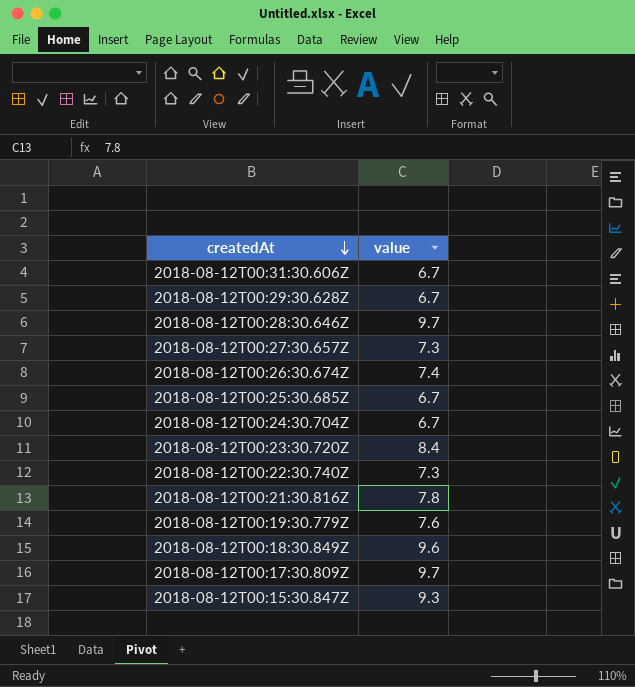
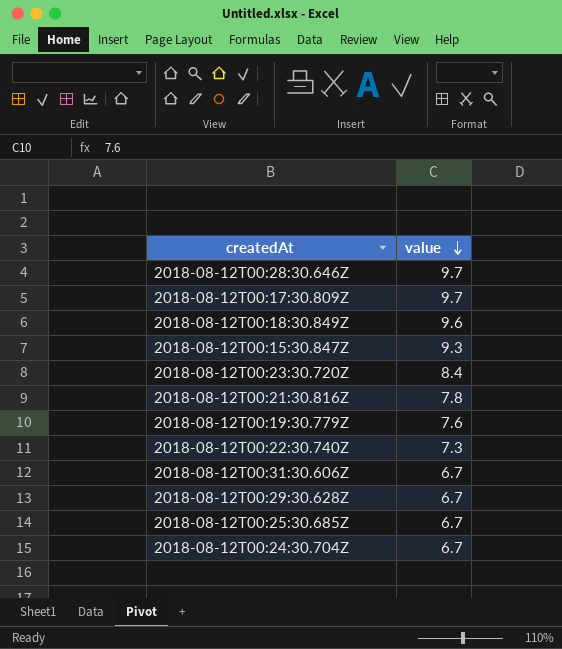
row order: createdAt descending -> value descending
row 2018-08-12T00:27:30.657Z: 7.3 -> none
row 2018-08-12T00:26:30.674Z: 7.4 -> none

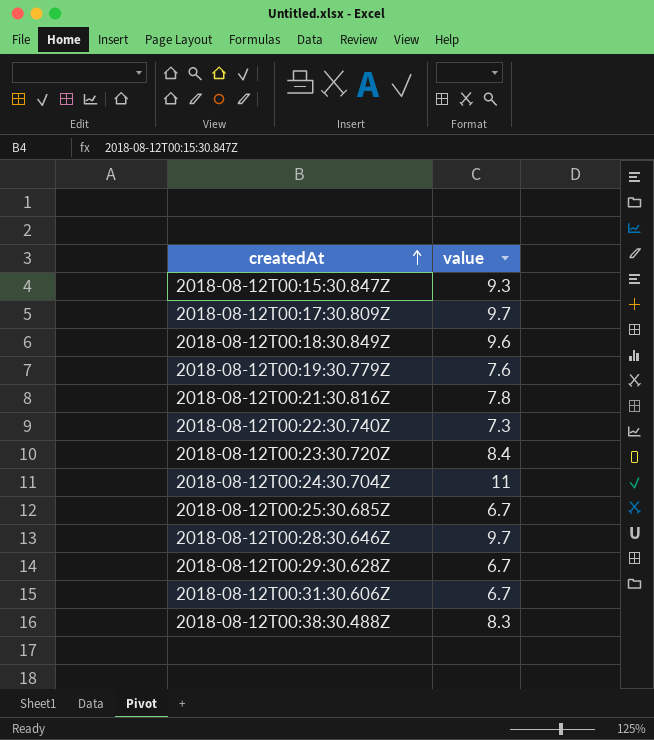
row order: value descending -> createdAt ascending
2018-08-12T00:24:30.704Z | value: 6.7 -> 11
row 2018-08-12T00:38:30.488Z: none -> 8.3

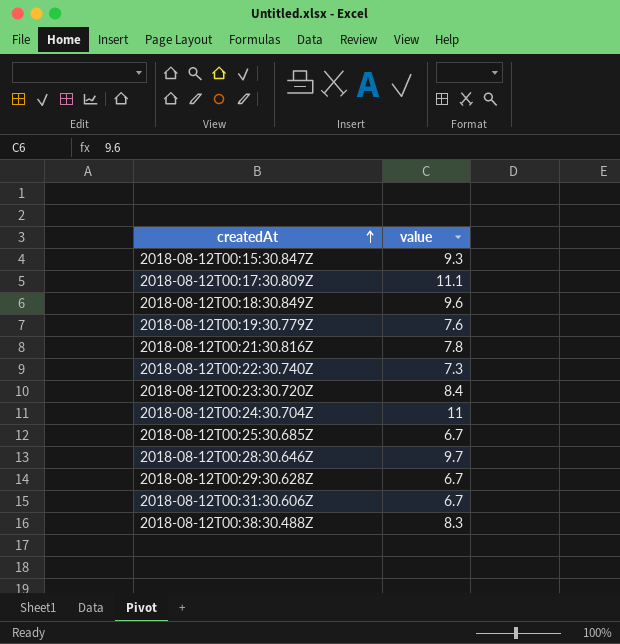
2018-08-12T00:17:30.809Z | value: 9.7 -> 11.1

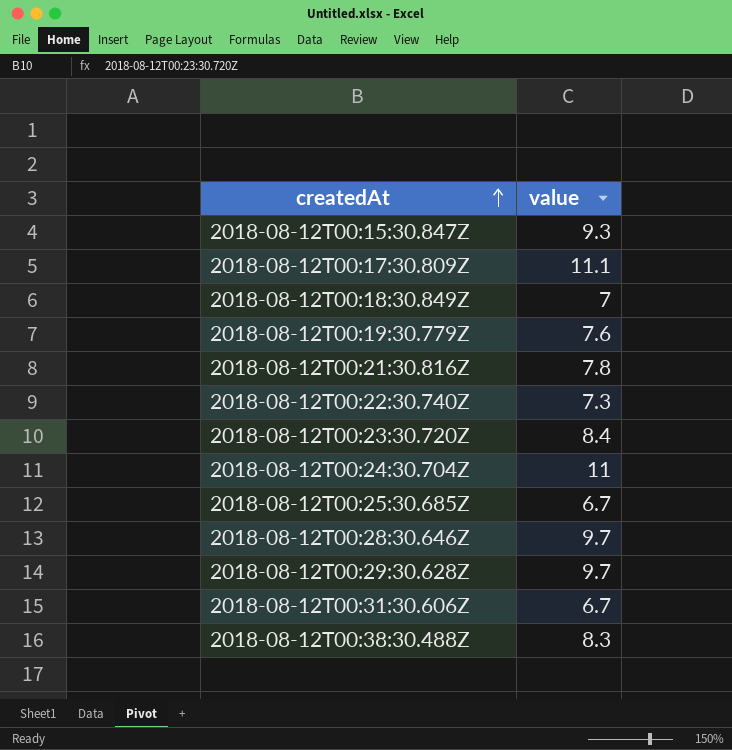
2018-08-12T00:18:30.849Z | value: 9.6 -> 7
2018-08-12T00:29:30.628Z | value: 6.7 -> 9.7

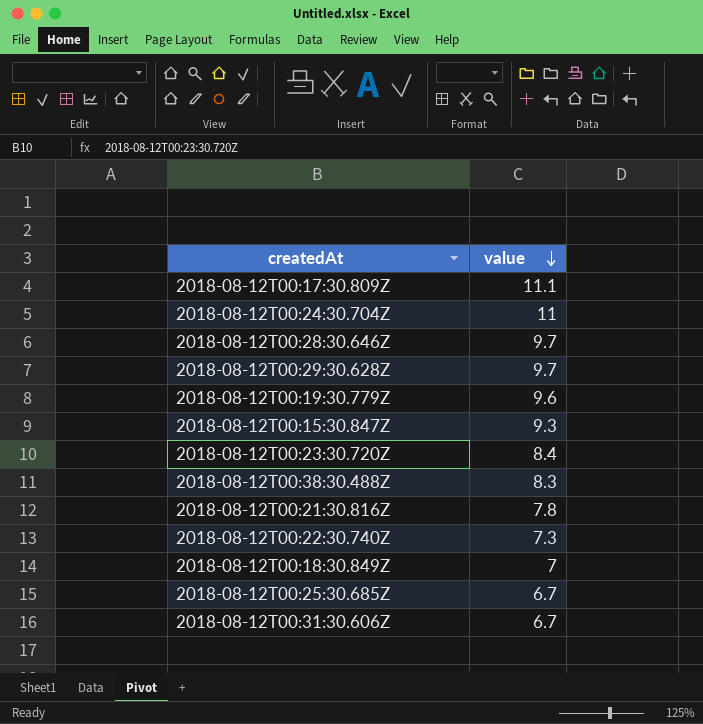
row order: createdAt ascending -> value descending
2018-08-12T00:19:30.779Z | value: 7.6 -> 9.6

